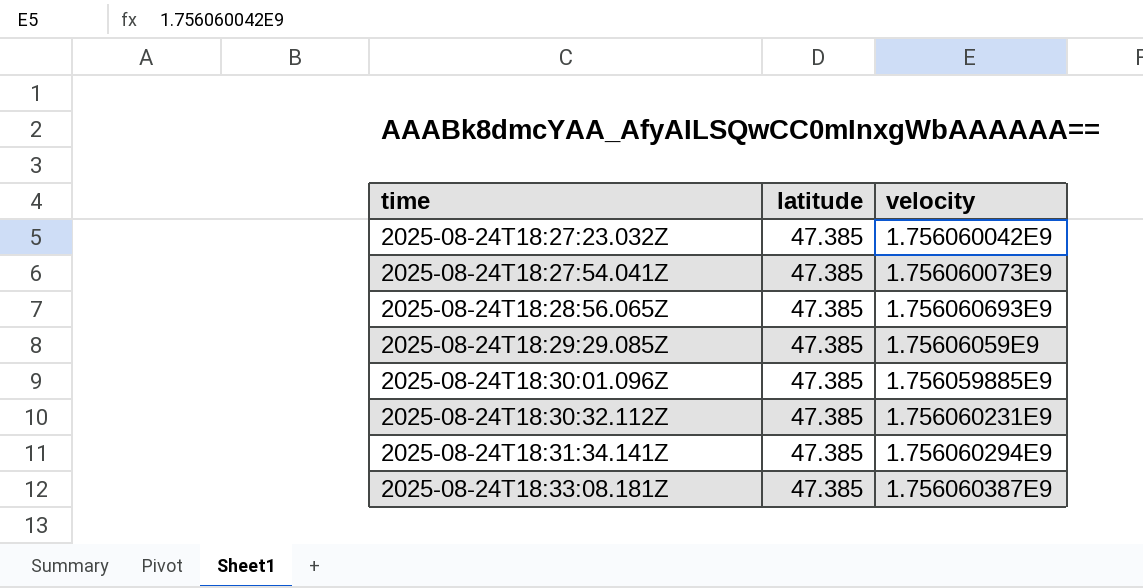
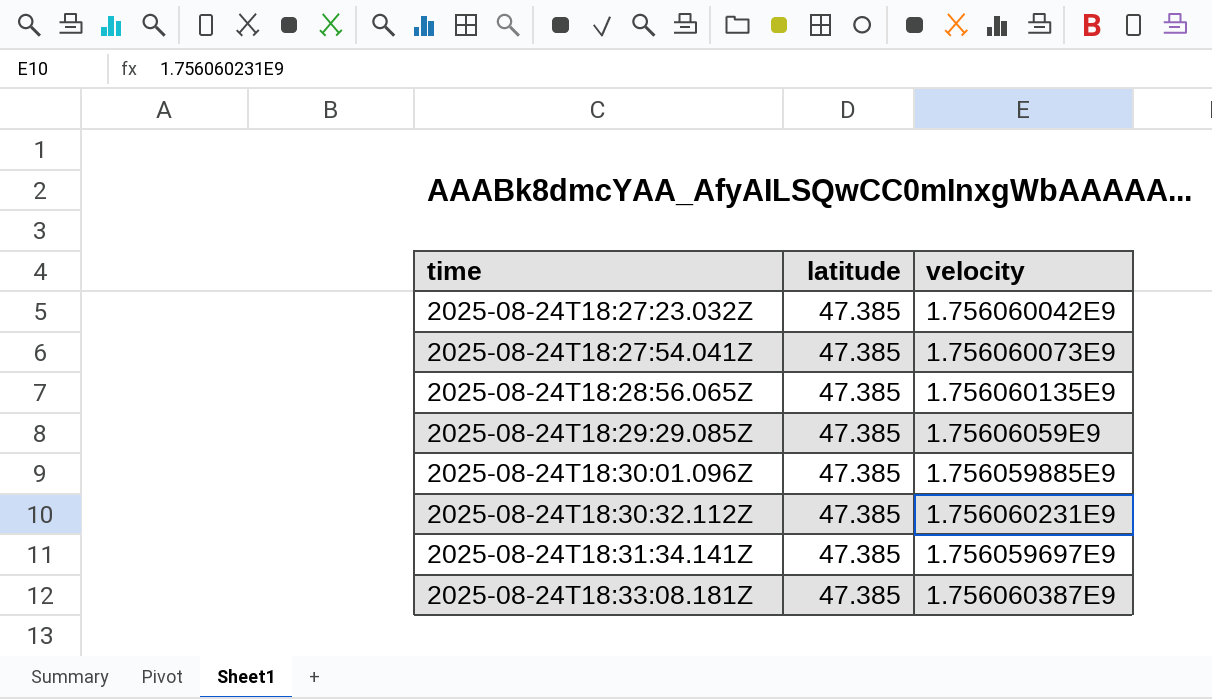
2025-08-24T18:28:56.065Z | velocity: 1.756060693E9 -> 1.756060135E9
2025-08-24T18:31:34.141Z | velocity: 1.756060294E9 -> 1.756059697E9

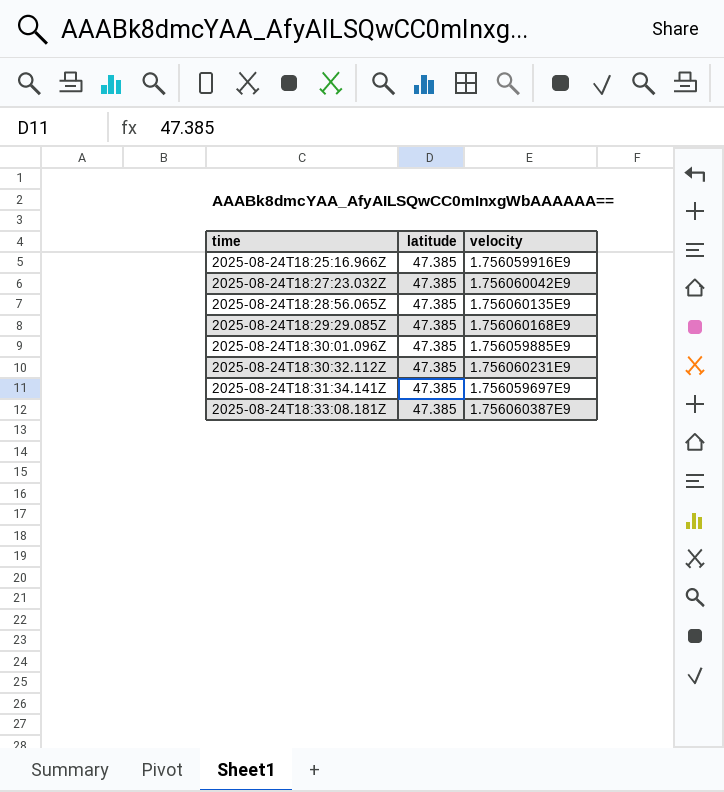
row 2025-08-24T18:27:54.041Z: 47.385 | 1.756060073E9 -> none
row 2025-08-24T18:25:16.966Z: none -> 47.385 | 1.756059916E9
2025-08-24T18:29:29.085Z | velocity: 1.75606059E9 -> 1.756060168E9

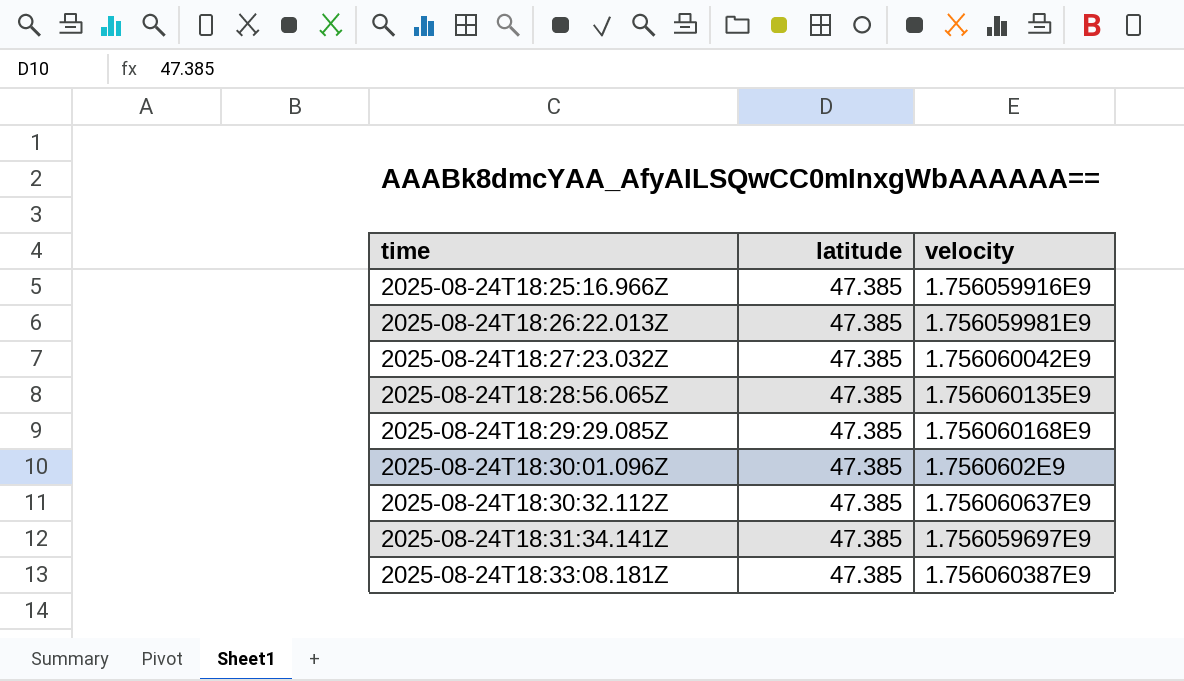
row 2025-08-24T18:26:22.013Z: none -> 47.385 | 1.756059981E9
2025-08-24T18:30:01.096Z | velocity: 1.756059885E9 -> 1.7560602E9
2025-08-24T18:30:32.112Z | velocity: 1.756060231E9 -> 1.756060637E9

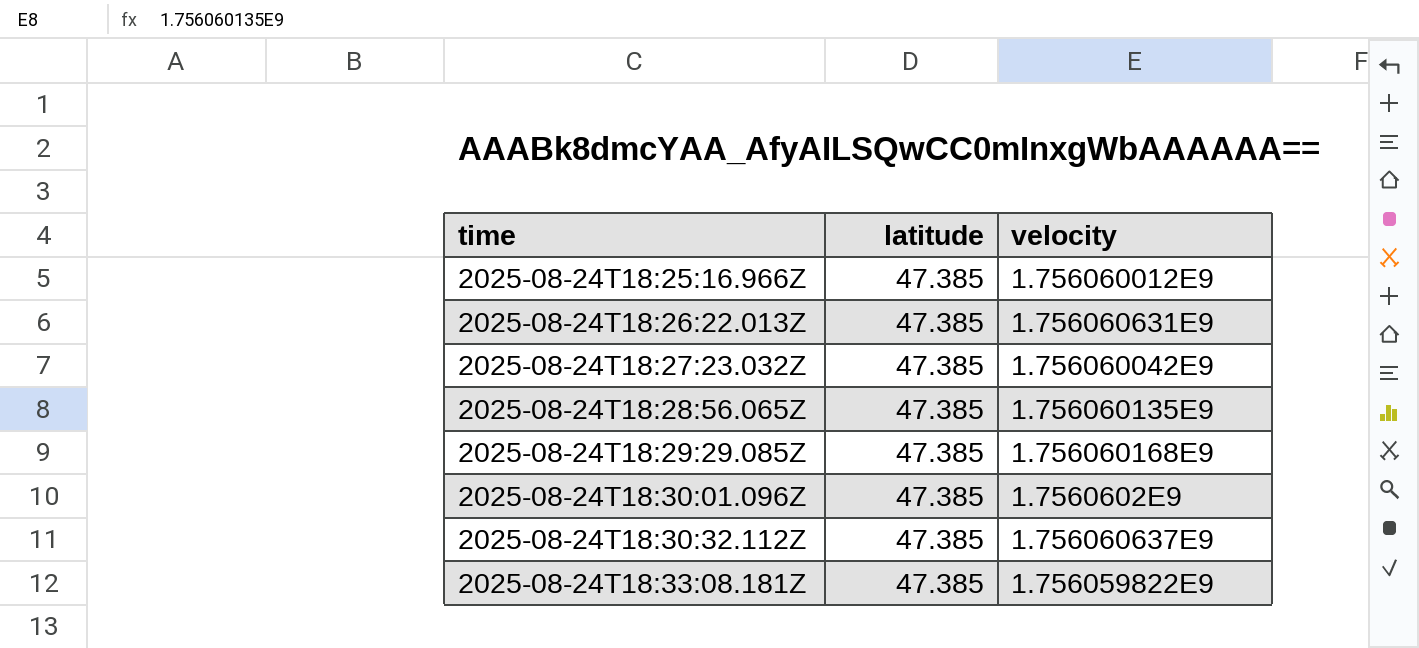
row 2025-08-24T18:31:34.141Z: 47.385 | 1.756059697E9 -> none
2025-08-24T18:25:16.966Z | velocity: 1.756059916E9 -> 1.756060012E9
2025-08-24T18:26:22.013Z | velocity: 1.756059981E9 -> 1.756060631E9
2025-08-24T18:33:08.181Z | velocity: 1.756060387E9 -> 1.756059822E9

